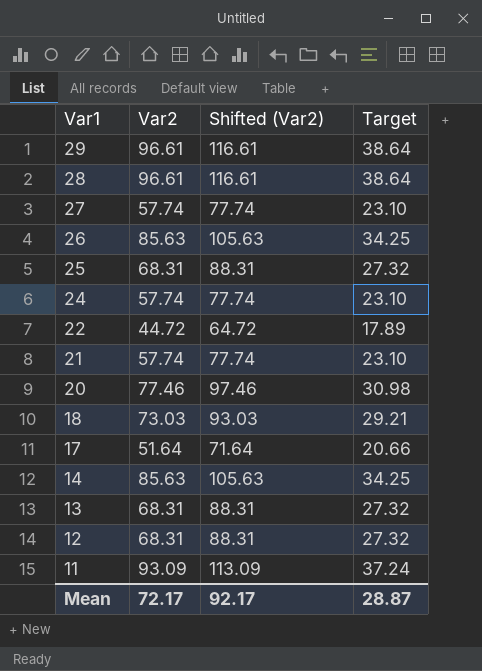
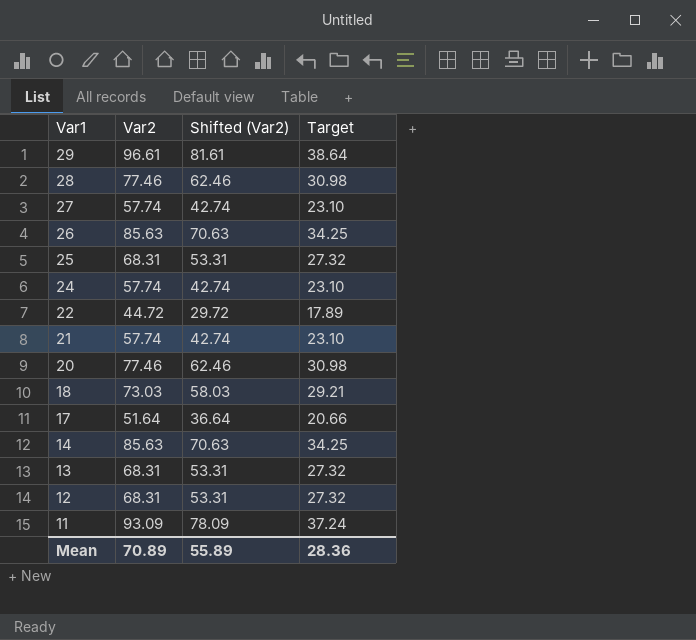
column Shifted (Var2) | formula: [Var2] + 20 -> [Var2] - 15
28 | Var2: 96.61 -> 77.46
28 | Target: 38.64 -> 30.98
Mean | Var2: 72.17 -> 70.89
Mean | Shifted (Var2): 92.17 -> 55.89
Mean | Target: 28.87 -> 28.36

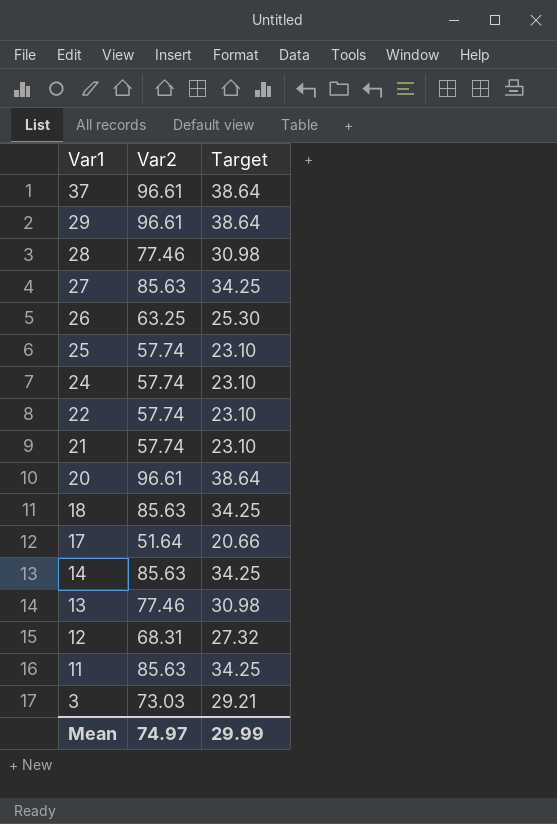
column Shifted (Var2) | formula: [Var2] - 15 -> none
row 37: none -> 96.61 | 38.64
27 | Var2: 57.74 -> 85.63
27 | Target: 23.10 -> 34.25
26 | Var2: 85.63 -> 63.25
26 | Target: 34.25 -> 25.30
25 | Var2: 68.31 -> 57.74
25 | Target: 27.32 -> 23.10
22 | Var2: 44.72 -> 57.74
22 | Target: 17.89 -> 23.10
20 | Var2: 77.46 -> 96.61
20 | Target: 30.98 -> 38.64
18 | Var2: 73.03 -> 85.63
18 | Target: 29.21 -> 34.25
13 | Var2: 68.31 -> 77.46
13 | Target: 27.32 -> 30.98
11 | Var2: 93.09 -> 85.63
11 | Target: 37.24 -> 34.25
row 3: none -> 73.03 | 29.21
Mean | Var2: 70.89 -> 74.97
Mean | Target: 28.36 -> 29.99

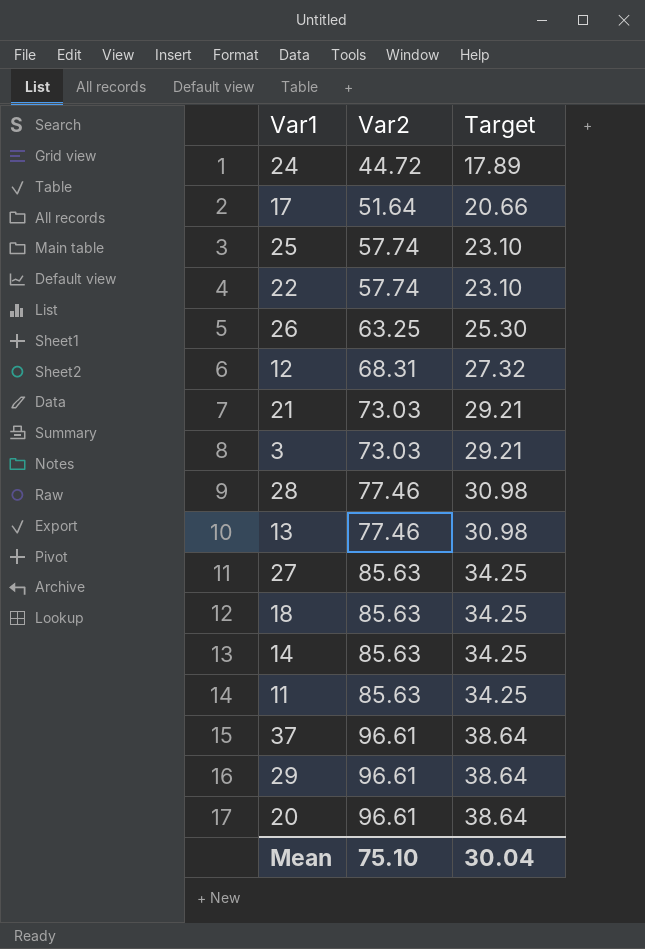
row order: Var1 descending -> Var2 ascending
24 | Var2: 57.74 -> 44.72
24 | Target: 23.10 -> 17.89
21 | Var2: 57.74 -> 73.03
21 | Target: 23.10 -> 29.21
Mean | Var2: 74.97 -> 75.10
Mean | Target: 29.99 -> 30.04

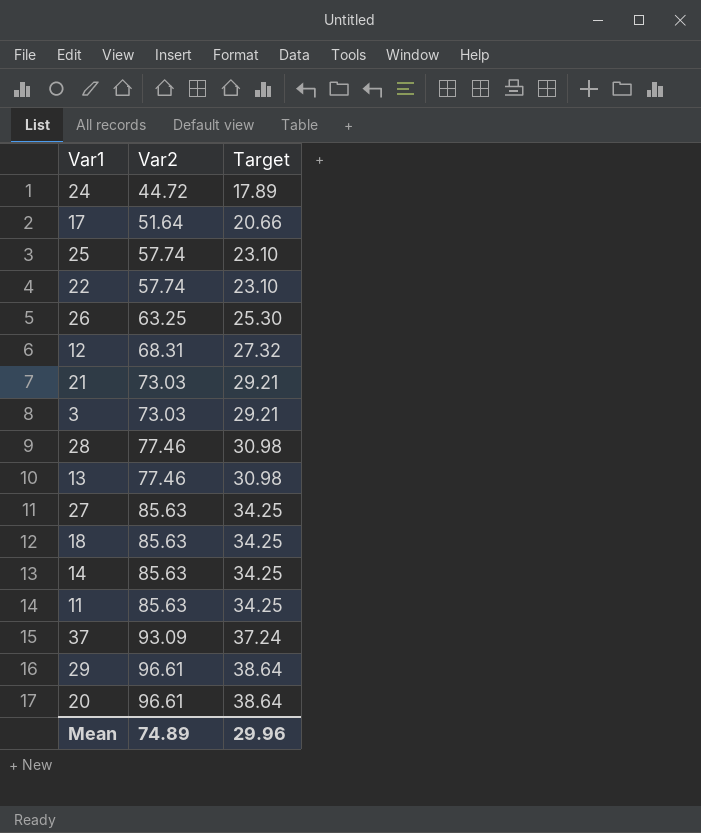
37 | Var2: 96.61 -> 93.09
37 | Target: 38.64 -> 37.24
Mean | Var2: 75.10 -> 74.89
Mean | Target: 30.04 -> 29.96

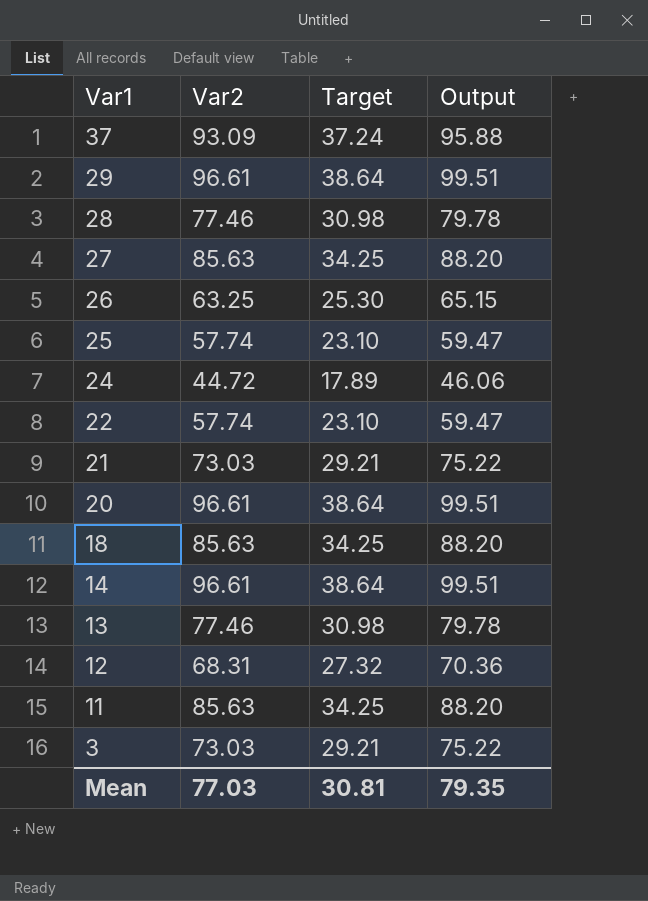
row order: Var2 ascending -> Var1 descending
column Output | formula: none -> [Var2] * 1.03
row 17: 51.64 | 20.66 -> none
14 | Var2: 85.63 -> 96.61
14 | Target: 34.25 -> 38.64
Mean | Var2: 74.89 -> 77.03
Mean | Target: 29.96 -> 30.81

